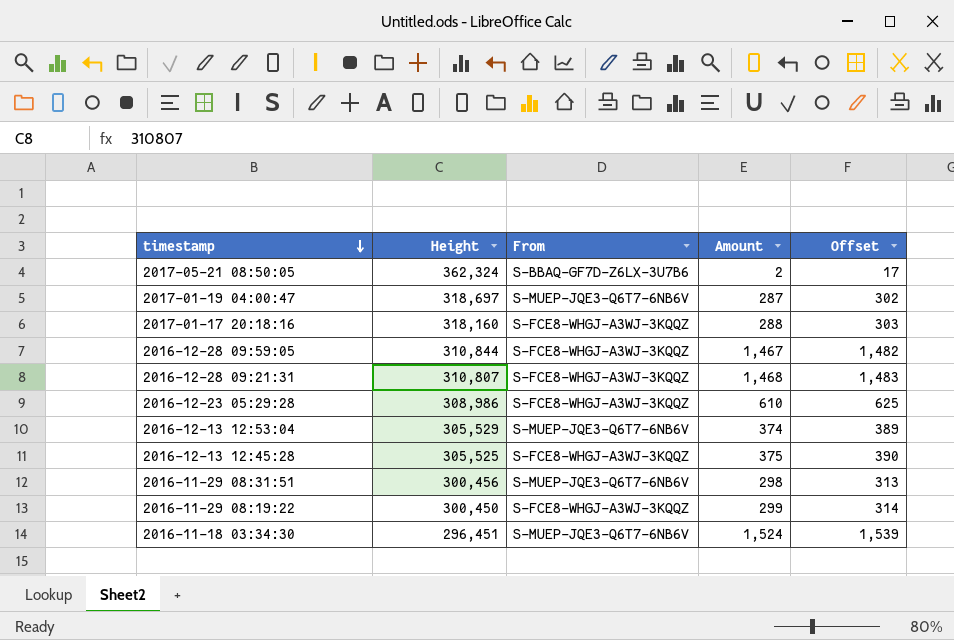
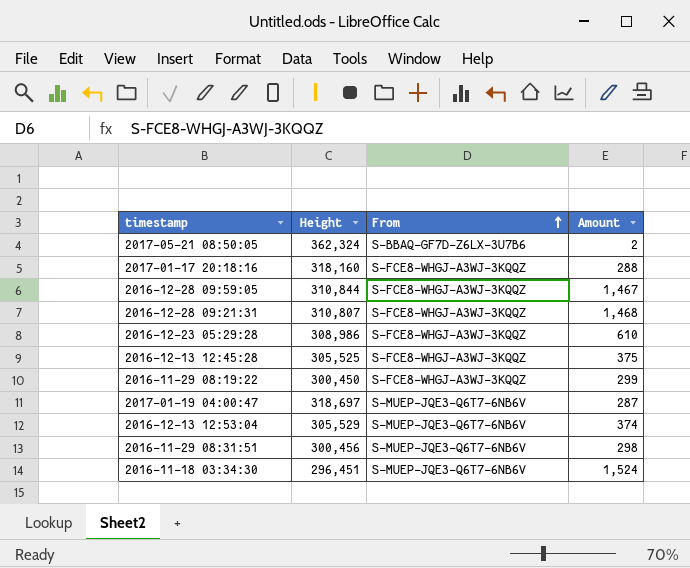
row order: timestamp descending -> From ascending
column Offset | formula: [Amount] + 15 -> none

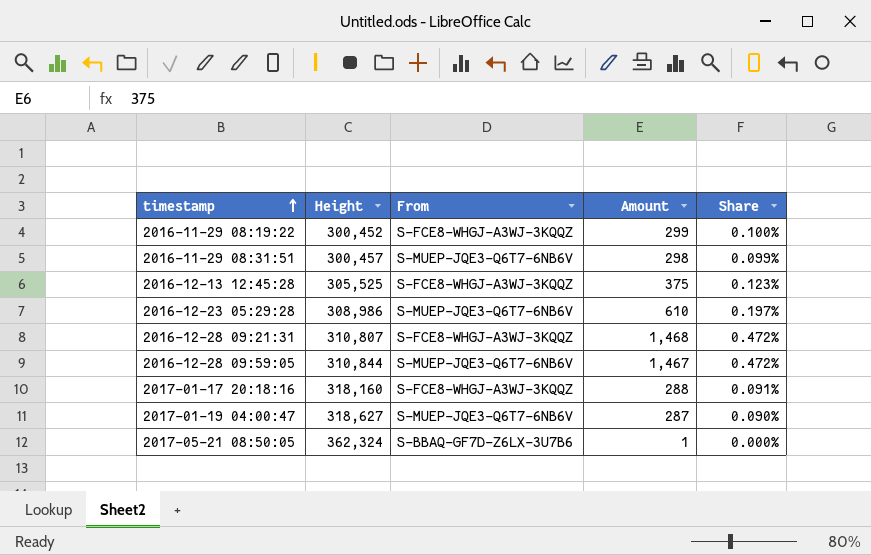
row order: From ascending -> timestamp ascending
column Share | formula: none -> [Amount] / [Height]
row 2016-12-13 12:53:04: 305,529 | S-MUEP-JQE3-Q6T7-6NB6V | 374 -> none
row 2016-11-18 03:34:30: 296,451 | S-MUEP-JQE3-Q6T7-6NB6V | 1,524 -> none
2016-11-29 08:19:22 | Height: 300,450 -> 300,452
2016-11-29 08:31:51 | Height: 300,456 -> 300,457
2016-12-23 05:29:28 | From: S-FCE8-WHGJ-A3WJ-3KQQZ -> S-MUEP-JQE3-Q6T7-6NB6V
2016-12-28 09:59:05 | From: S-FCE8-WHGJ-A3WJ-3KQQZ -> S-MUEP-JQE3-Q6T7-6NB6V
2017-01-19 04:00:47 | Height: 318,697 -> 318,627
2017-05-21 08:50:05 | Amount: 2 -> 1

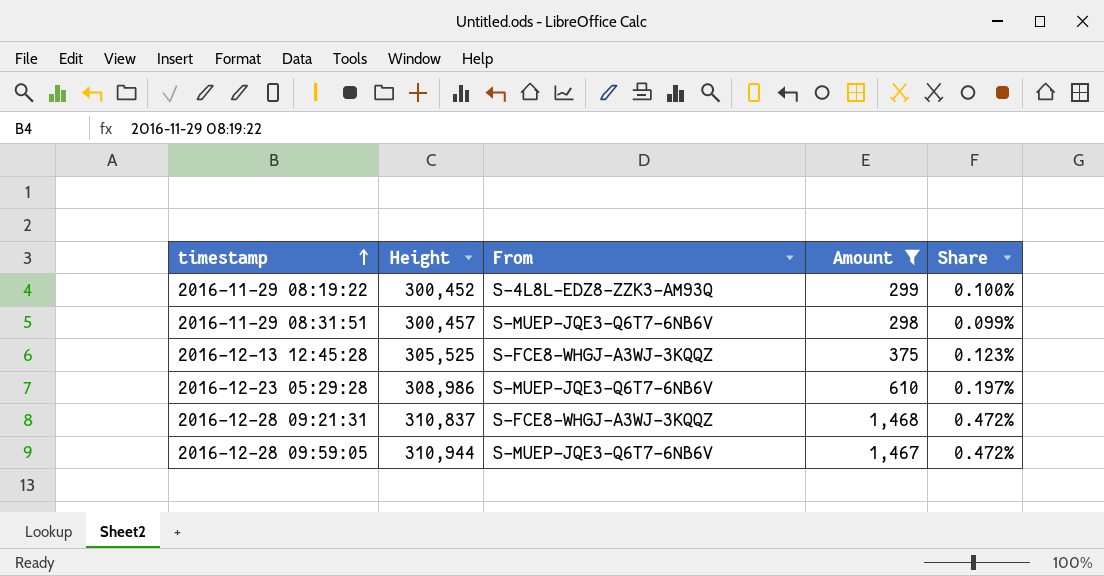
filter: none -> Amount >= 298
2016-11-29 08:19:22 | From: S-FCE8-WHGJ-A3WJ-3KQQZ -> S-4L8L-EDZ8-ZZK3-AM93Q
2016-12-28 09:21:31 | Height: 310,807 -> 310,837
2016-12-28 09:59:05 | Height: 310,844 -> 310,944

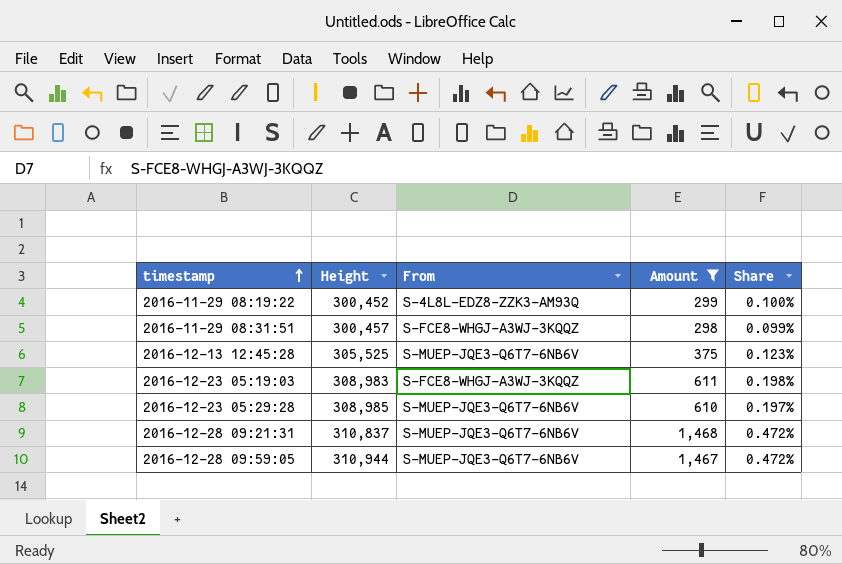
2016-11-29 08:31:51 | From: S-MUEP-JQE3-Q6T7-6NB6V -> S-FCE8-WHGJ-A3WJ-3KQQZ
2016-12-13 12:45:28 | From: S-FCE8-WHGJ-A3WJ-3KQQZ -> S-MUEP-JQE3-Q6T7-6NB6V
row 2016-12-23 05:19:03: none -> 308,983 | S-FCE8-WHGJ-A3WJ-3KQQZ | 611 | 0.198%
2016-12-23 05:29:28 | Height: 308,986 -> 308,985
2016-12-28 09:21:31 | From: S-FCE8-WHGJ-A3WJ-3KQQZ -> S-MUEP-JQE3-Q6T7-6NB6V

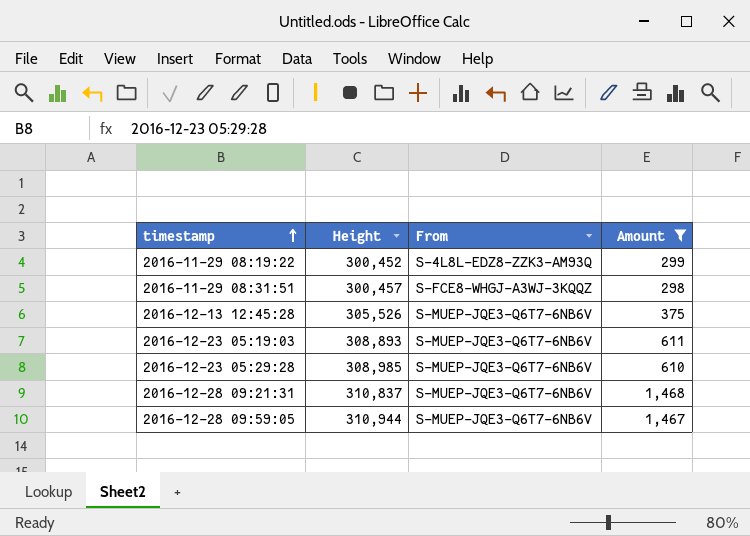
column Share | formula: [Amount] / [Height] -> none
2016-12-13 12:45:28 | Height: 305,525 -> 305,526
2016-12-23 05:19:03 | Height: 308,983 -> 308,893
2016-12-23 05:19:03 | From: S-FCE8-WHGJ-A3WJ-3KQQZ -> S-MUEP-JQE3-Q6T7-6NB6V

